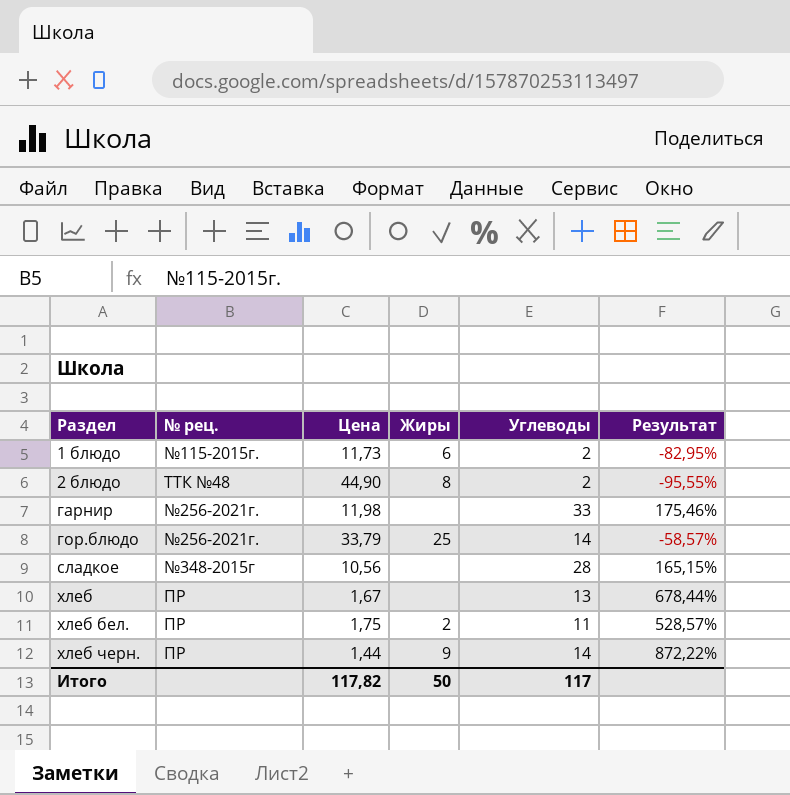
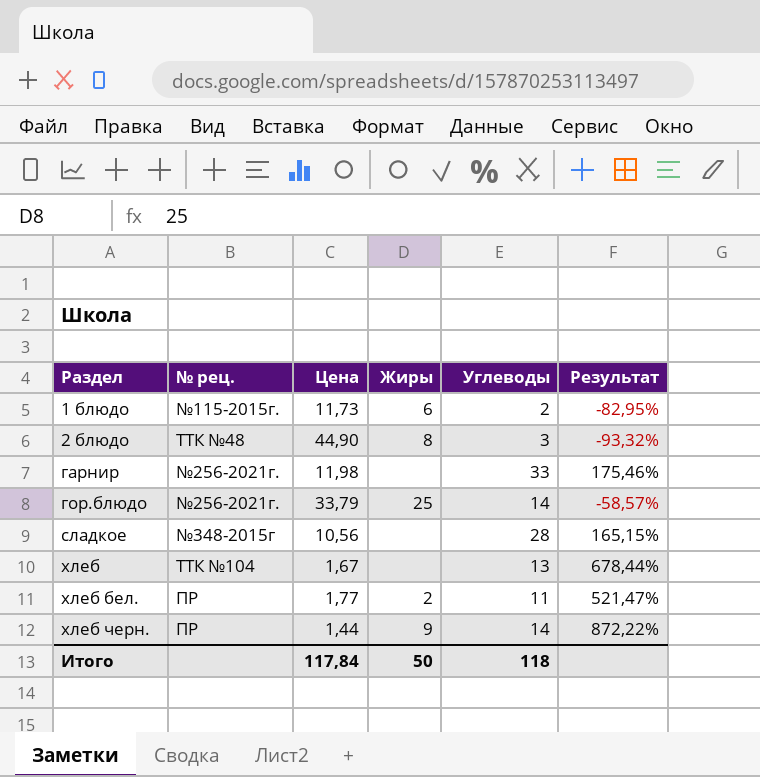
2 блюдо | Углеводы: 2 -> 3
2 блюдо | Результат: -95,55% -> -93,32%
хлеб | № рец.: ПР -> ТТК №104
хлеб бел. | Цена: 1,75 -> 1,77
хлеб бел. | Результат: 528,57% -> 521,47%
Итого | Цена: 117,82 -> 117,84
Итого | Углеводы: 117 -> 118

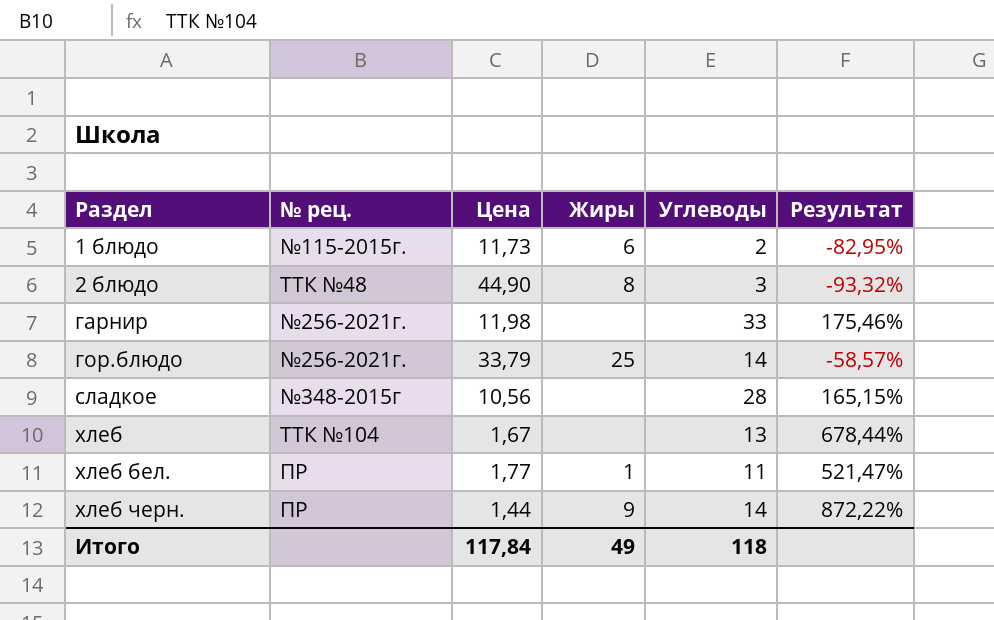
хлеб бел. | Жиры: 2 -> 1
Итого | Жиры: 50 -> 49

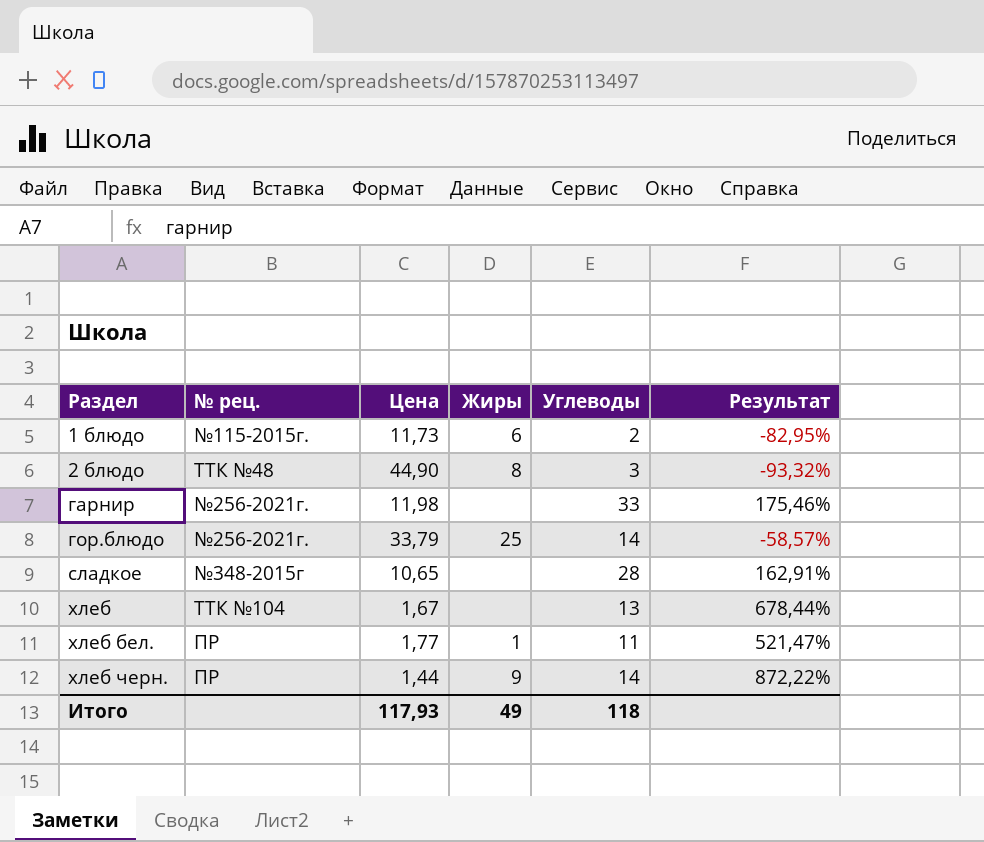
сладкое | Цена: 10,56 -> 10,65
сладкое | Результат: 165,15% -> 162,91%
Итого | Цена: 117,84 -> 117,93

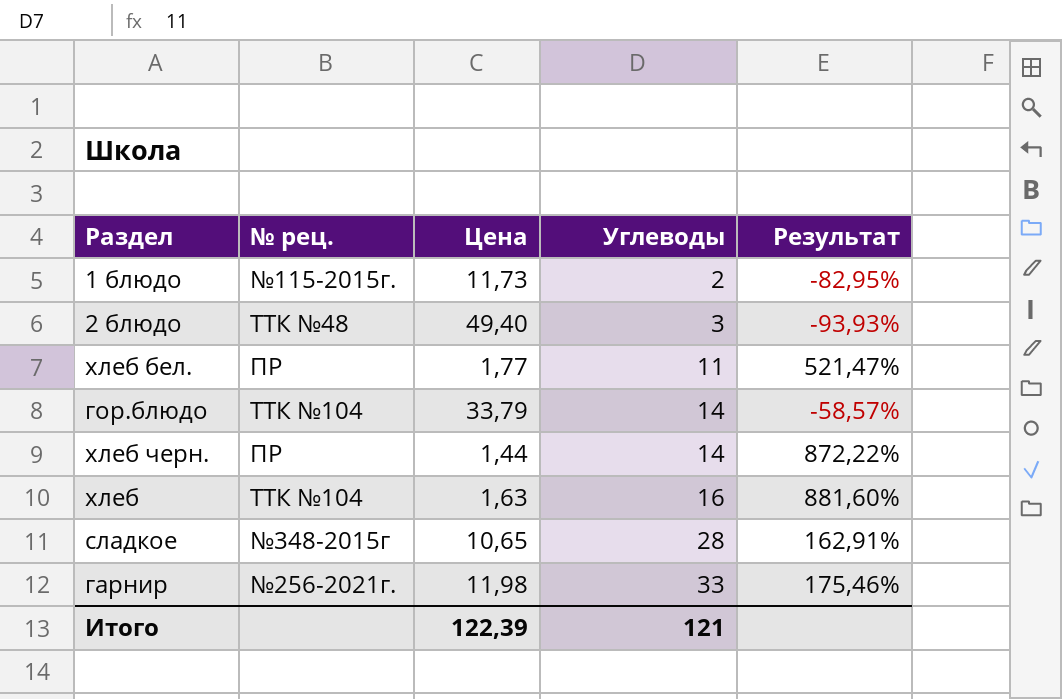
row order: Раздел ascending -> Углеводы ascending
column Жиры | position: 4 -> none
2 блюдо | Цена: 44,90 -> 49,40
2 блюдо | Результат: -93,32% -> -93,93%
гор.блюдо | № рец.: №256-2021г. -> ТТК №104
хлеб | Цена: 1,67 -> 1,63
хлеб | Углеводы: 13 -> 16
хлеб | Результат: 678,44% -> 881,60%
Итого | Цена: 117,93 -> 122,39
Итого | Углеводы: 118 -> 121

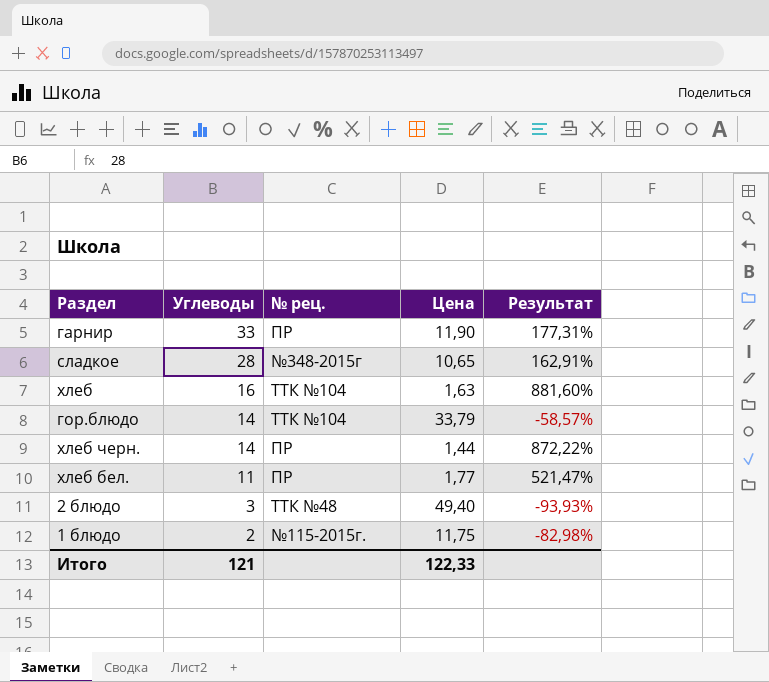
row order: Углеводы ascending -> Углеводы descending
column Углеводы | position: 4 -> 2
гарнир | № рец.: №256-2021г. -> ПР
гарнир | Цена: 11,98 -> 11,90
гарнир | Результат: 175,46% -> 177,31%
1 блюдо | Цена: 11,73 -> 11,75
1 блюдо | Результат: -82,95% -> -82,98%
Итого | Цена: 122,39 -> 122,33

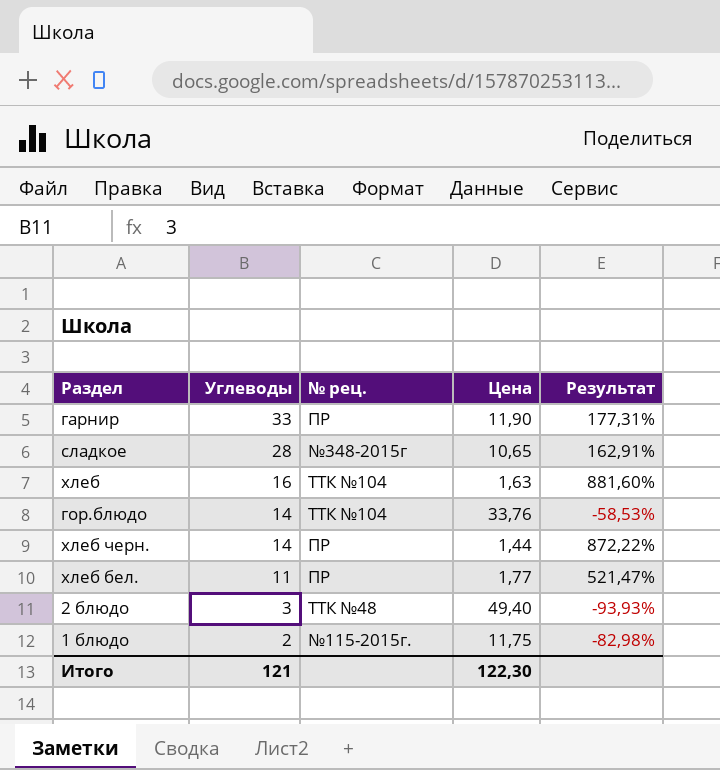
гор.блюдо | Цена: 33,79 -> 33,76
гор.блюдо | Результат: -58,57% -> -58,53%
Итого | Цена: 122,33 -> 122,30

